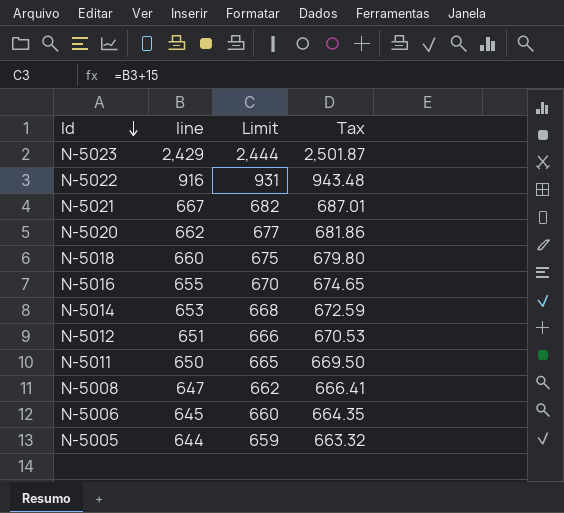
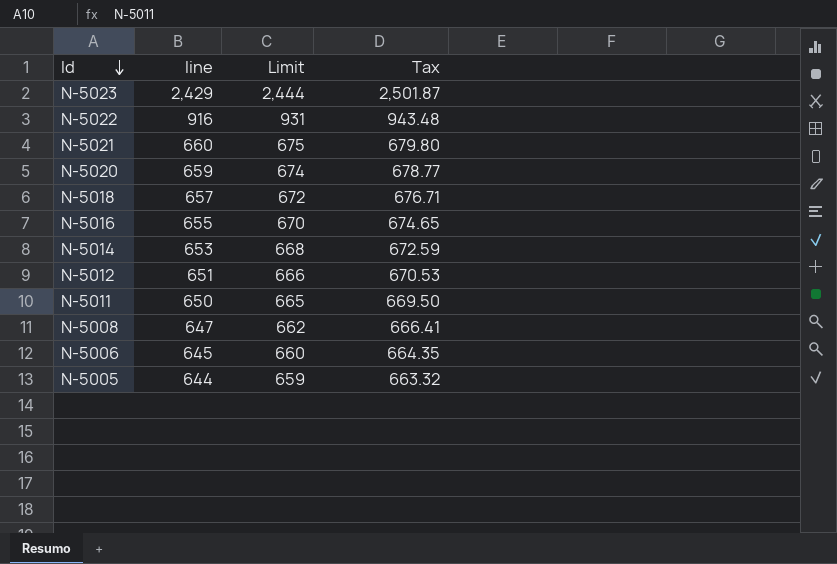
N-5021 | line: 667 -> 660
N-5021 | Limit: 682 -> 675
N-5021 | Tax: 687.01 -> 679.80
N-5020 | line: 662 -> 659
N-5020 | Limit: 677 -> 674
N-5020 | Tax: 681.86 -> 678.77
N-5018 | line: 660 -> 657
N-5018 | Limit: 675 -> 672
N-5018 | Tax: 679.80 -> 676.71

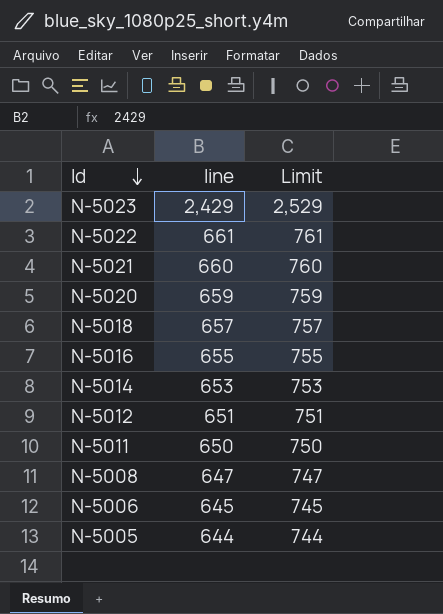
column Tax | formula: [line] * 1.03 -> none
column Limit | formula: [line] + 15 -> [line] + 100
N-5022 | line: 916 -> 661

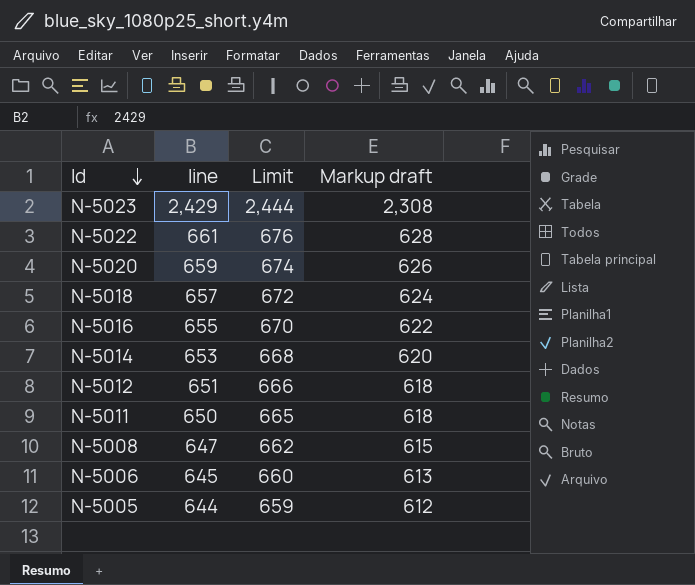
column Limit | formula: [line] + 100 -> [line] + 15
column Markup draft | formula: none -> [line] * 0.95
row N-5021: 660 | 760 -> none

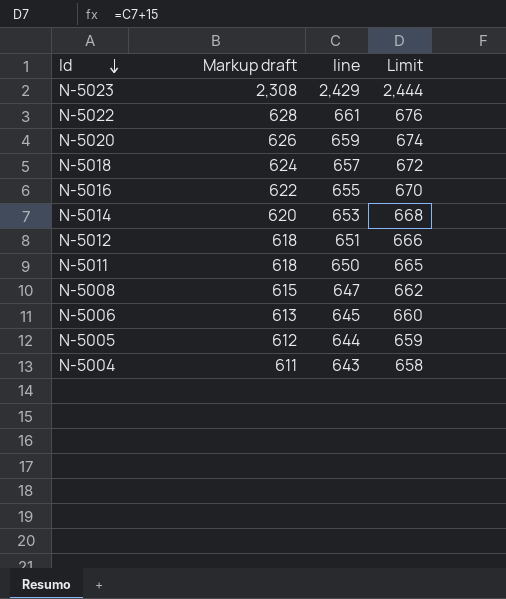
column Markup draft | position: 4 -> 2
row N-5004: none -> 611 | 643 | 658

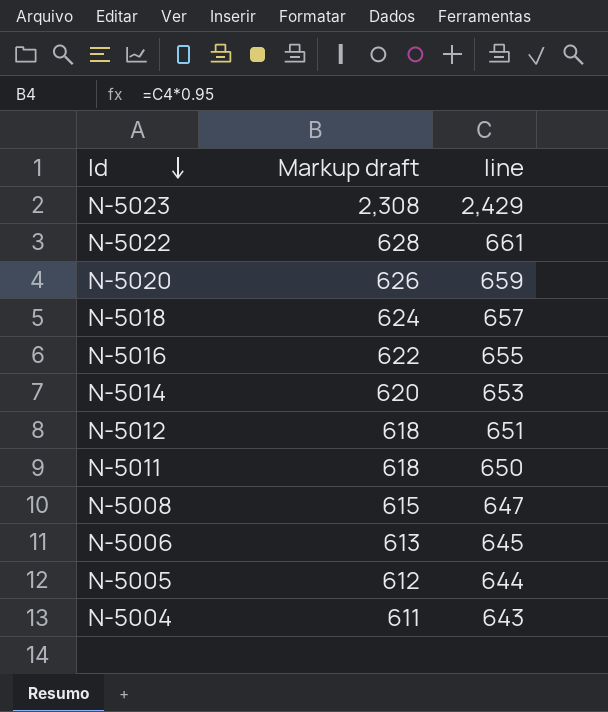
column Limit | formula: [line] + 15 -> none

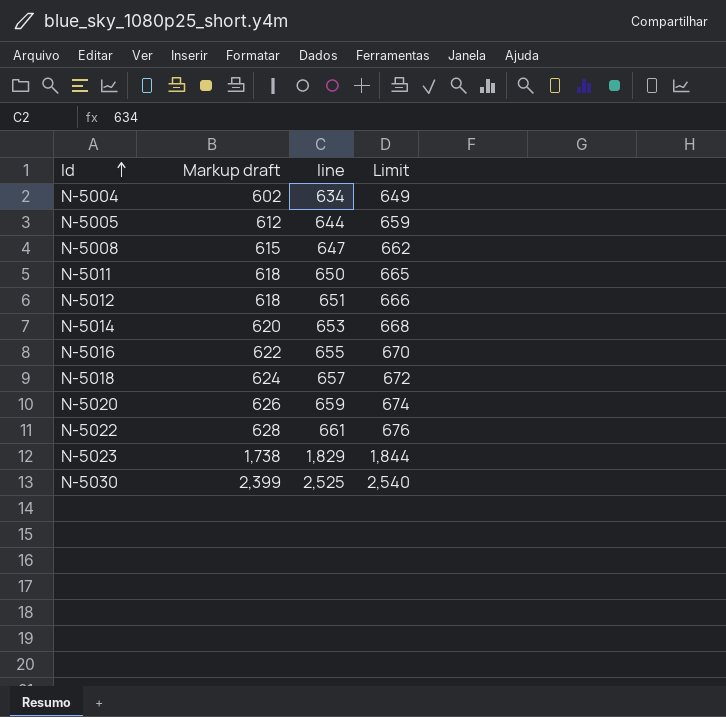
row order: Id descending -> Id ascending
column Limit | formula: none -> [line] + 15
row N-5006: 613 | 645 -> none
N-5004 | Markup draft: 611 -> 602
N-5004 | line: 643 -> 634
N-5023 | Markup draft: 2,308 -> 1,738
N-5023 | line: 2,429 -> 1,829
row N-5030: none -> 2,399 | 2,525 | 2,540

